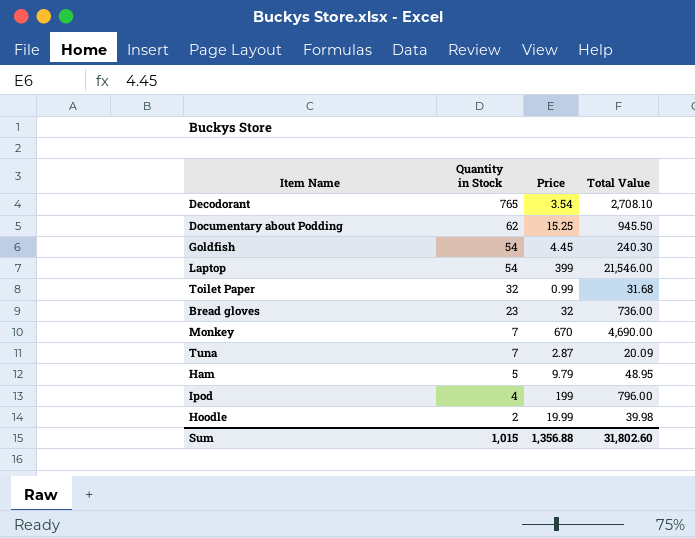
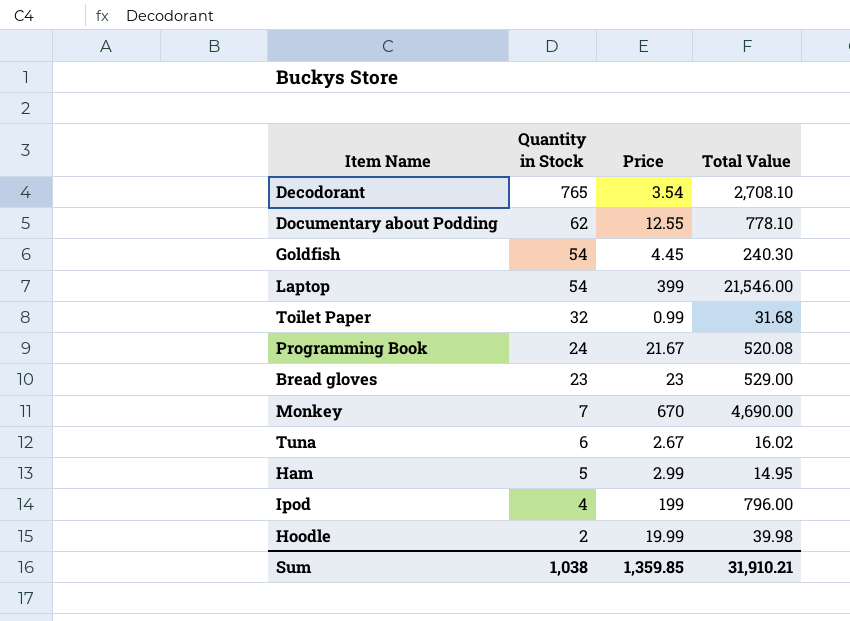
Documentary about Podding | Price: 15.25 -> 12.55
Documentary about Podding | Total Value: 945.50 -> 778.10
row Programming Book: none -> 24 | 21.67 | 520.08
Bread gloves | Price: 32 -> 23
Bread gloves | Total Value: 736.00 -> 529.00
Tuna | Quantity in Stock: 7 -> 6
Tuna | Price: 2.87 -> 2.67
Tuna | Total Value: 20.09 -> 16.02
Ham | Price: 9.79 -> 2.99
Ham | Total Value: 48.95 -> 14.95
Sum | Quantity in Stock: 1,015 -> 1,038
Sum | Price: 1,356.88 -> 1,359.85
Sum | Total Value: 31,802.60 -> 31,910.21

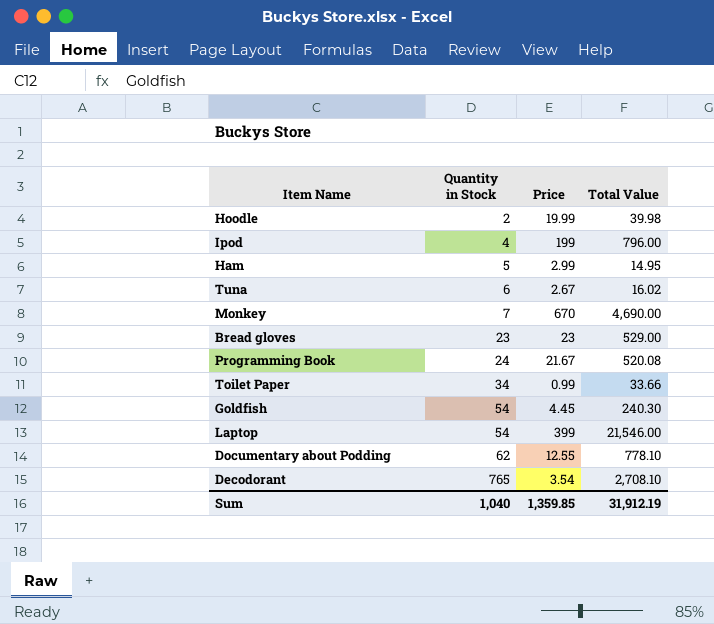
row order: Quantity in Stock descending -> Quantity in Stock ascending
Toilet Paper | Quantity in Stock: 32 -> 34
Toilet Paper | Total Value: 31.68 -> 33.66
Sum | Quantity in Stock: 1,038 -> 1,040
Sum | Total Value: 31,910.21 -> 31,912.19

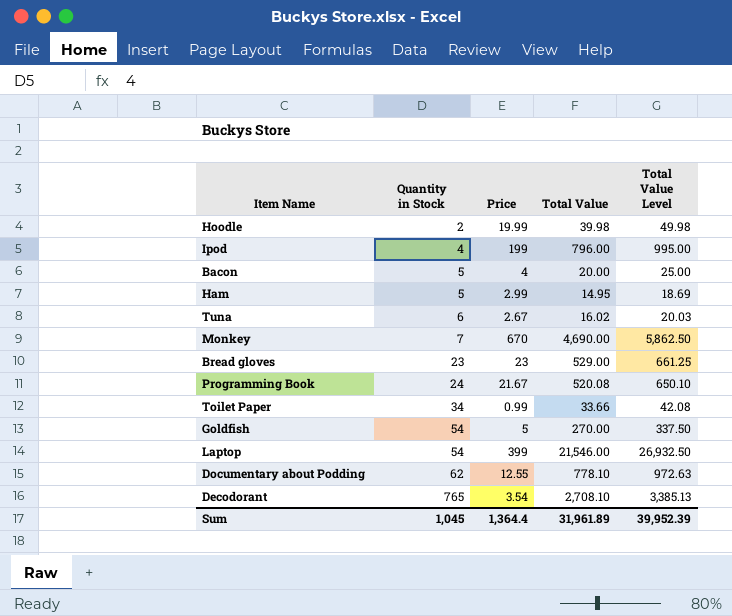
column Total Value Level | formula: none -> [Total Value] * 1.25
row Bacon: none -> 5 | 4 | 20.00 | 25.00
Goldfish | Price: 4.45 -> 5
Goldfish | Total Value: 240.30 -> 270.00
Sum | Quantity in Stock: 1,040 -> 1,045
Sum | Price: 1,359.85 -> 1,364.4
Sum | Total Value: 31,912.19 -> 31,961.89

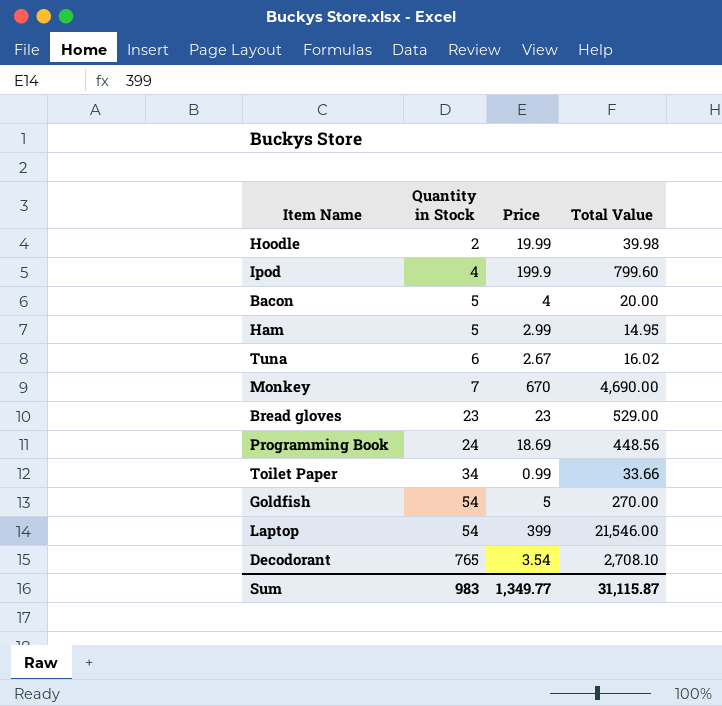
column Total Value Level | formula: [Total Value] * 1.25 -> none
row Documentary about Podding: 62 | 12.55 | 778.10 | 972.63 -> none
Ipod | Price: 199 -> 199.9
Ipod | Total Value: 796.00 -> 799.60
Programming Book | Price: 21.67 -> 18.69
Programming Book | Total Value: 520.08 -> 448.56
Sum | Quantity in Stock: 1,045 -> 983
Sum | Price: 1,364.4 -> 1,349.77
Sum | Total Value: 31,961.89 -> 31,115.87

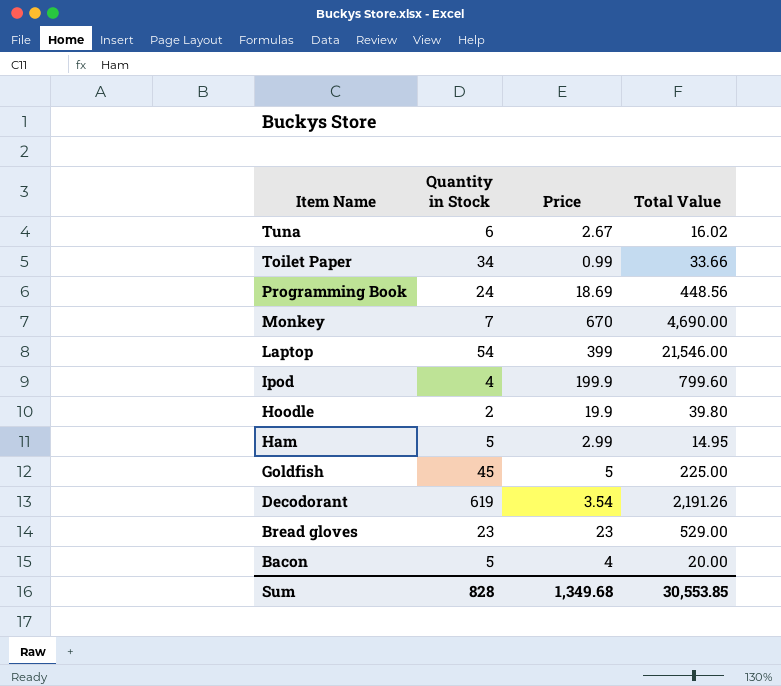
row order: Quantity in Stock ascending -> Item Name descending
Hoodle | Price: 19.99 -> 19.9
Hoodle | Total Value: 39.98 -> 39.80
Goldfish | Quantity in Stock: 54 -> 45
Goldfish | Total Value: 270.00 -> 225.00
Decodorant | Quantity in Stock: 765 -> 619
Decodorant | Total Value: 2,708.10 -> 2,191.26
Sum | Quantity in Stock: 983 -> 828
Sum | Price: 1,349.77 -> 1,349.68
Sum | Total Value: 31,115.87 -> 30,553.85

